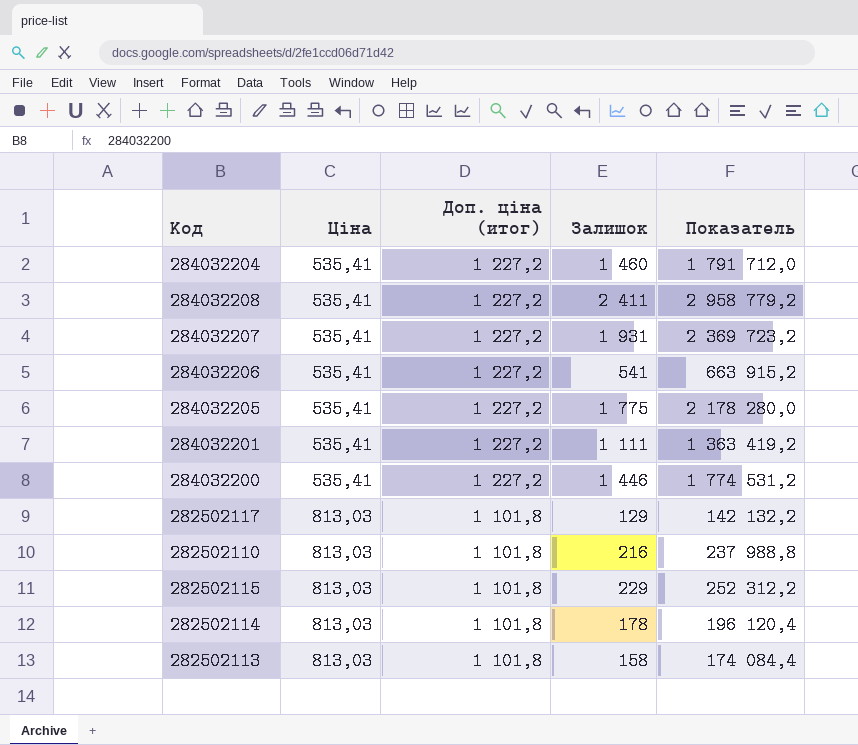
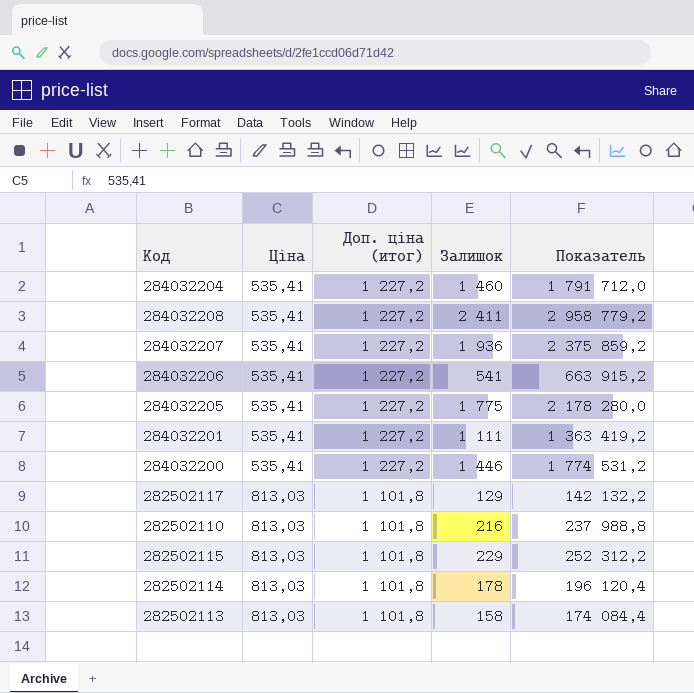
284032207 | Залишок: 1 931 -> 1 936
284032207 | Показатель: 2 369 723,2 -> 2 375 859,2

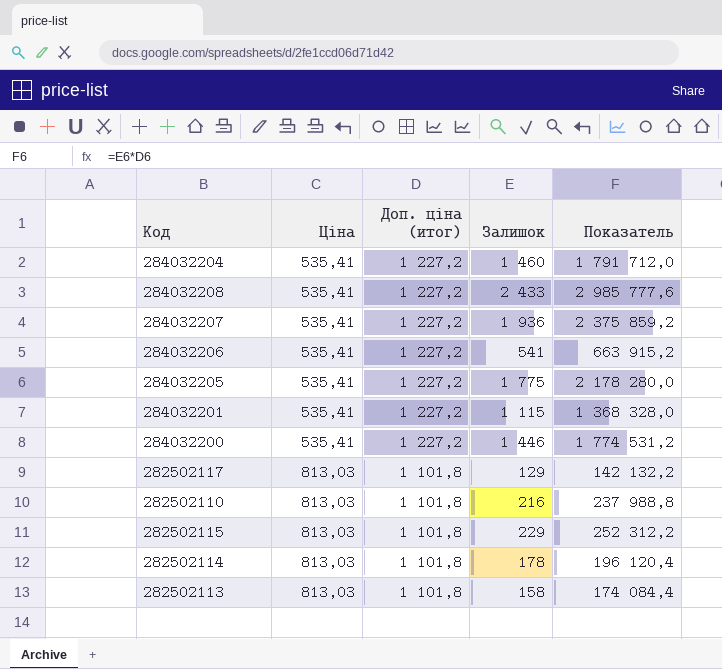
284032208 | Залишок: 2 411 -> 2 433
284032208 | Показатель: 2 958 779,2 -> 2 985 777,6
284032201 | Залишок: 1 111 -> 1 115
284032201 | Показатель: 1 363 419,2 -> 1 368 328,0

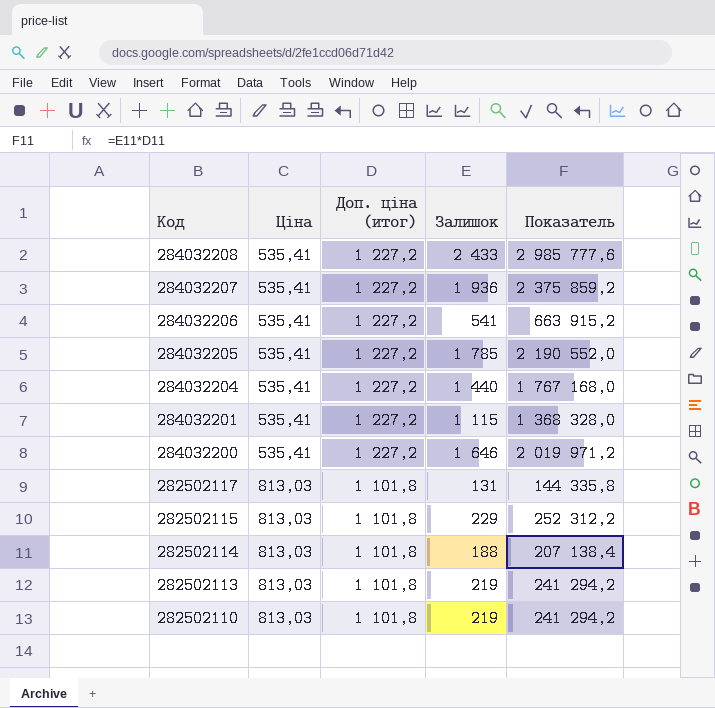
row order: Ціна ascending -> Код descending
284032205 | Залишок: 1 775 -> 1 785
284032205 | Показатель: 2 178 280,0 -> 2 190 552,0
284032204 | Залишок: 1 460 -> 1 440
284032204 | Показатель: 1 791 712,0 -> 1 767 168,0
284032200 | Залишок: 1 446 -> 1 646
284032200 | Показатель: 1 774 531,2 -> 2 019 971,2
282502117 | Залишок: 129 -> 131
282502117 | Показатель: 142 132,2 -> 144 335,8
282502114 | Залишок: 178 -> 188
282502114 | Показатель: 196 120,4 -> 207 138,4
282502113 | Залишок: 158 -> 219
282502113 | Показатель: 174 084,4 -> 241 294,2
282502110 | Залишок: 216 -> 219
282502110 | Показатель: 237 988,8 -> 241 294,2

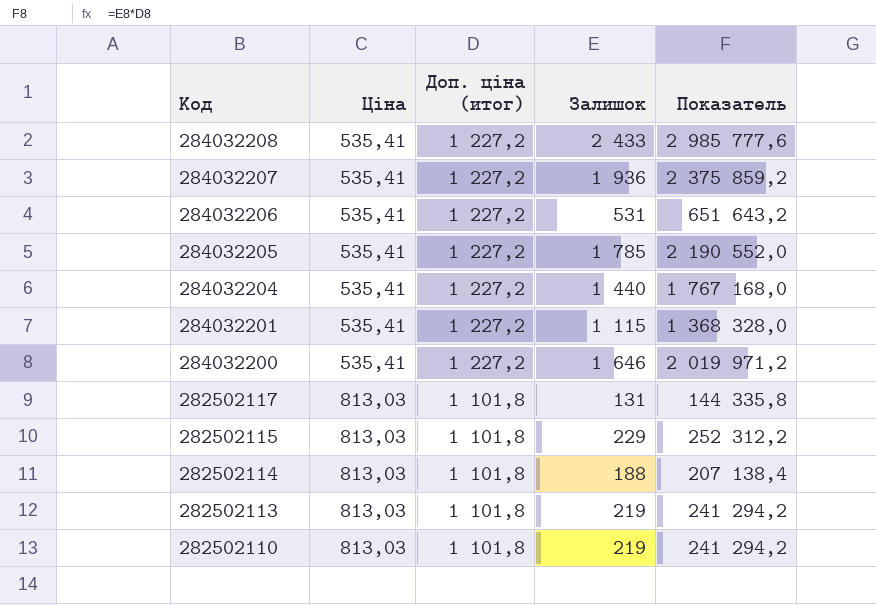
284032206 | Залишок: 541 -> 531
284032206 | Показатель: 663 915,2 -> 651 643,2

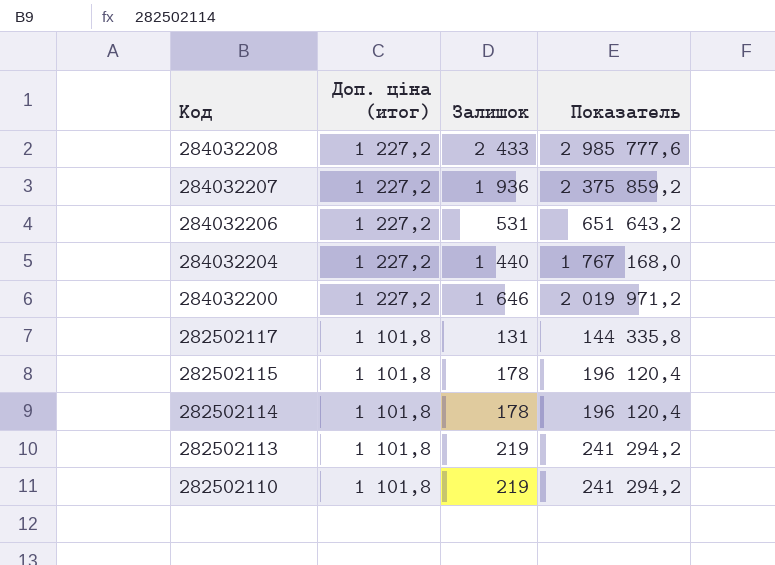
column Ціна | position: 2 -> none
row 284032205: 535,41 | 1 227,2 | 1 785 | 2 190 552,0 -> none
row 284032201: 535,41 | 1 227,2 | 1 115 | 1 368 328,0 -> none
282502115 | Залишок: 229 -> 178
282502115 | Показатель: 252 312,2 -> 196 120,4
282502114 | Залишок: 188 -> 178
282502114 | Показатель: 207 138,4 -> 196 120,4

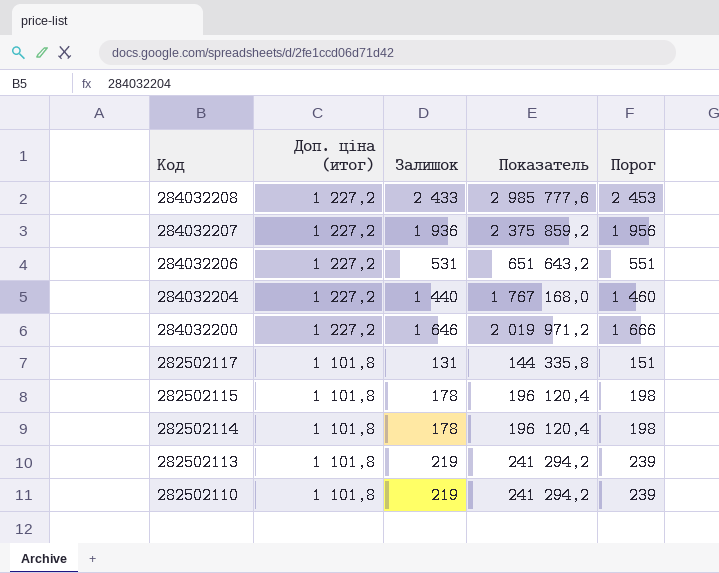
column Порог | formula: none -> [Залишок] + 20

